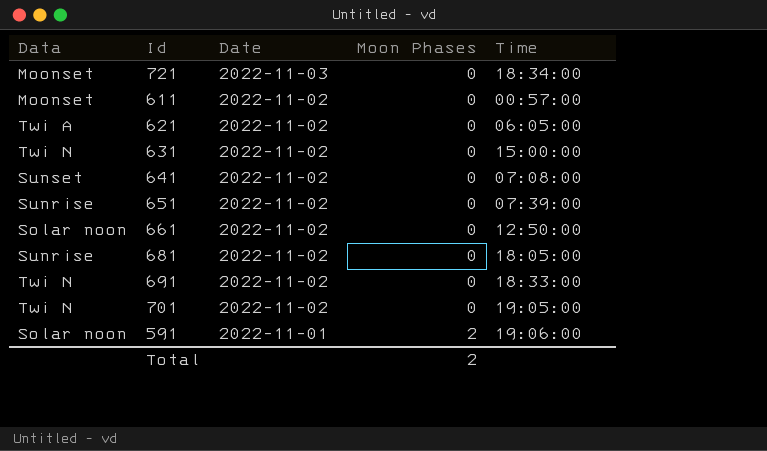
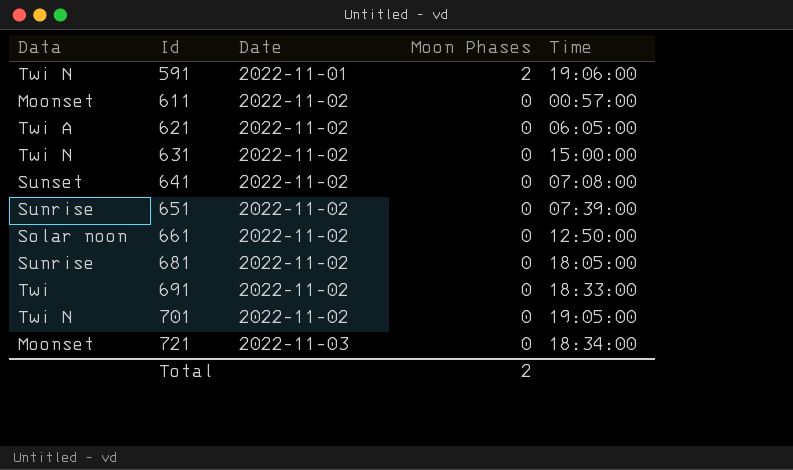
row order: Date descending -> Id ascending
591 | Data: Solar noon -> Twi N
691 | Data: Twi N -> Twi

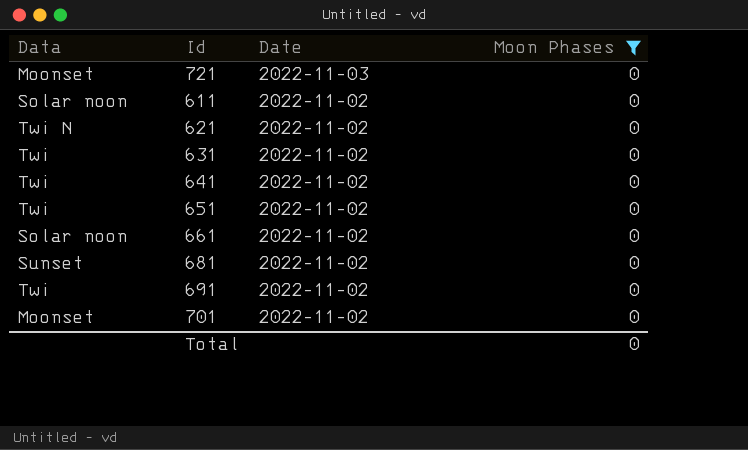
filter: none -> Moon Phases = 0
row order: Id ascending -> Date descending
column Time | position: 5 -> none
611 | Data: Moonset -> Solar noon
621 | Data: Twi A -> Twi N
631 | Data: Twi N -> Twi
641 | Data: Sunset -> Twi
651 | Data: Sunrise -> Twi
681 | Data: Sunrise -> Sunset
701 | Data: Twi N -> Moonset
Total | Moon Phases: 2 -> 0

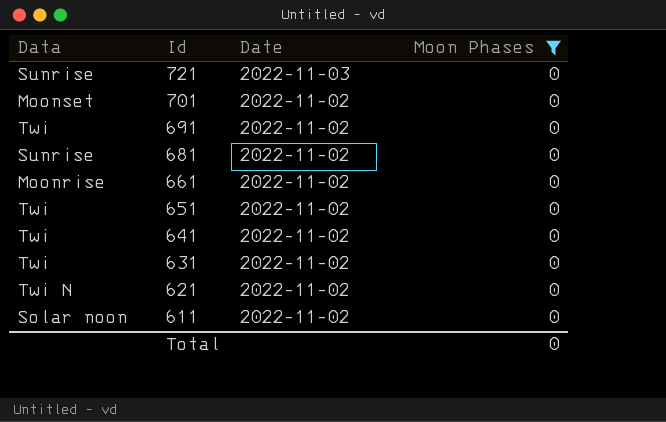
row order: Date descending -> Id descending
721 | Data: Moonset -> Sunrise
681 | Data: Sunset -> Sunrise
661 | Data: Solar noon -> Moonrise

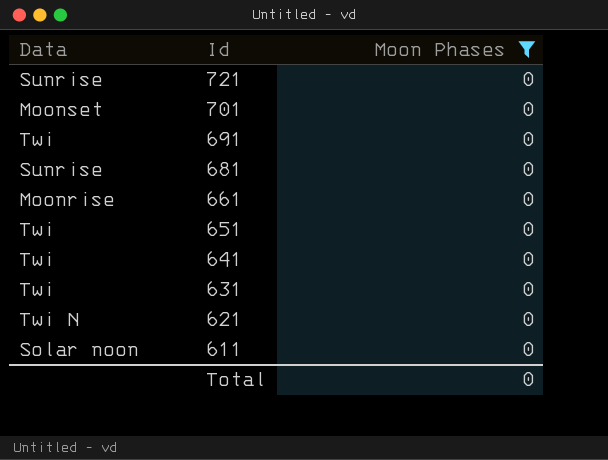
column Date | position: 3 -> none

